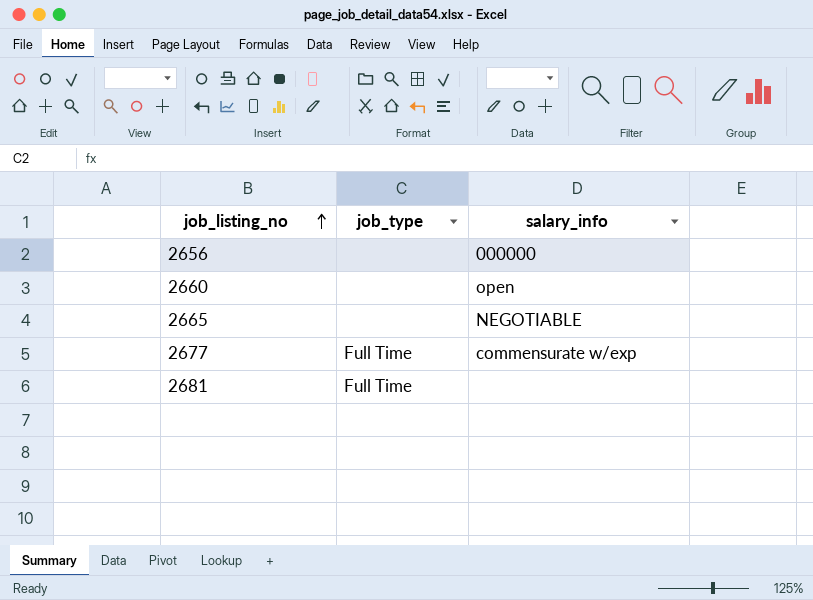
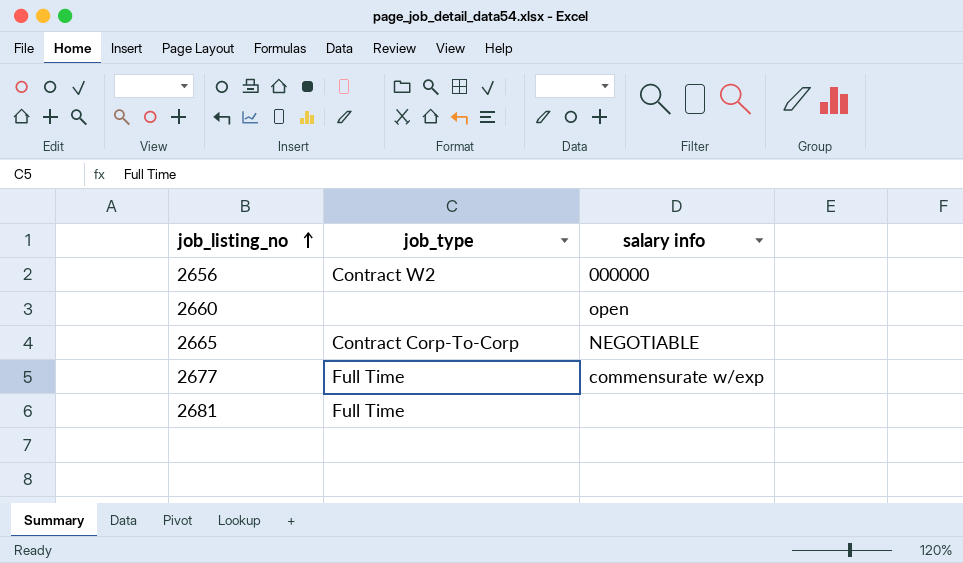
column name: salary_info -> salary info
2656 | job_type: none -> Contract W2
2665 | job_type: none -> Contract Corp-To-Corp

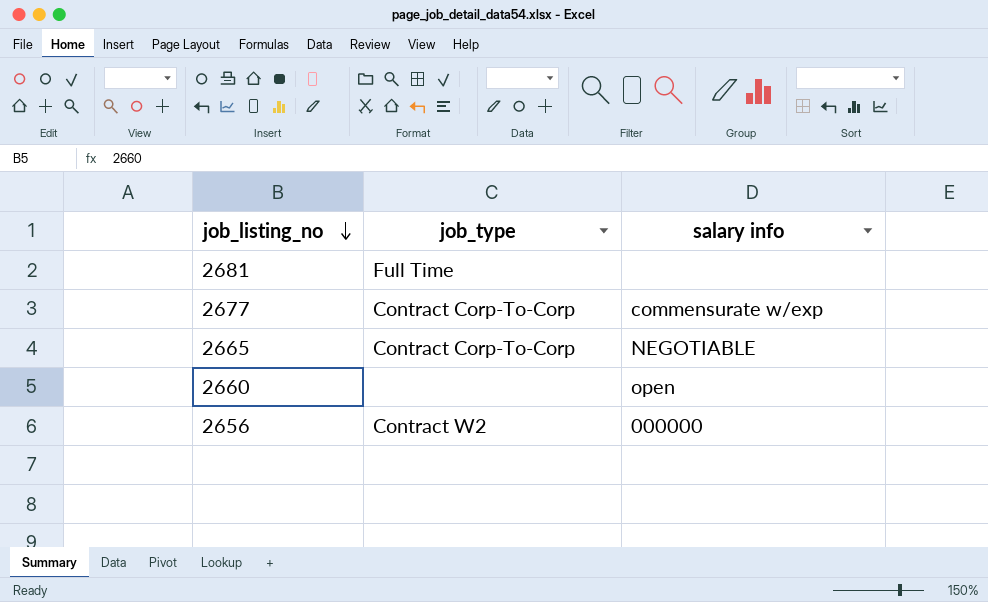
row order: job_listing_no ascending -> job_listing_no descending
2677 | job_type: Full Time -> Contract Corp-To-Corp

